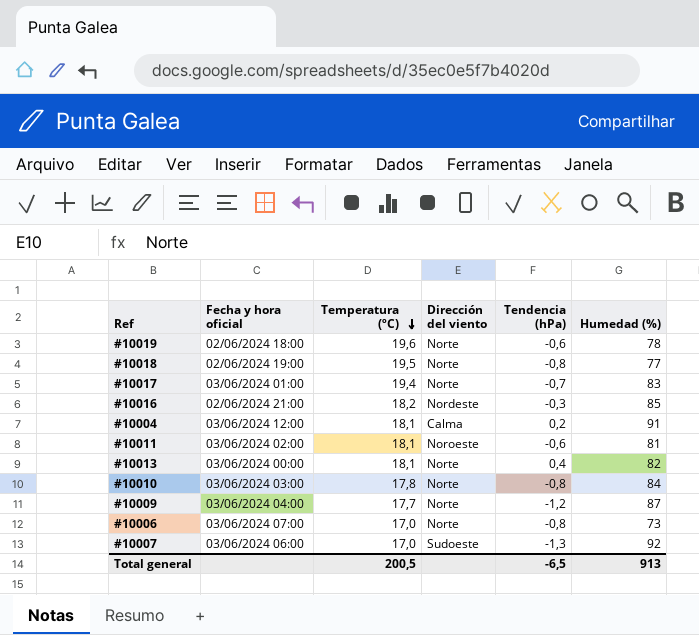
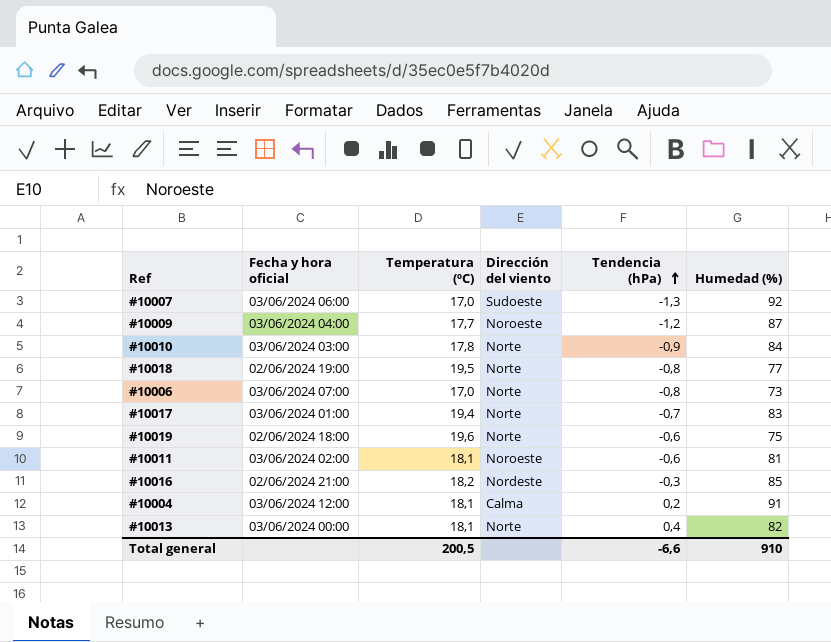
row order: Temperatura (ºC) descending -> Tendencia (hPa) ascending
#10009 | Dirección del viento: Norte -> Noroeste
#10010 | Tendencia (hPa): -0,8 -> -0,9
#10019 | Humedad (%): 78 -> 75
Total general | Tendencia (hPa): -6,5 -> -6,6
Total general | Humedad (%): 913 -> 910

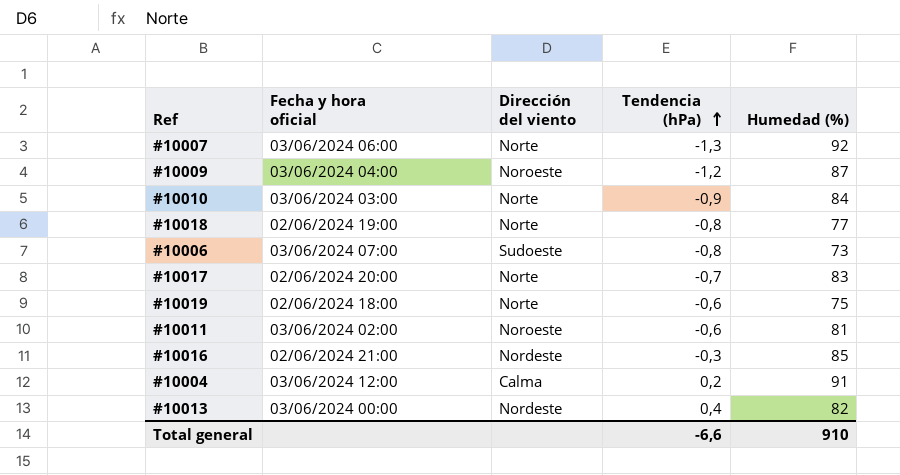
column Temperatura (ºC) | position: 3 -> none
#10007 | Dirección del viento: Sudoeste -> Norte
#10006 | Dirección del viento: Norte -> Sudoeste
#10017 | Fecha y hora oficial: 03/06/2024 01:00 -> 02/06/2024 20:00
#10013 | Dirección del viento: Norte -> Nordeste

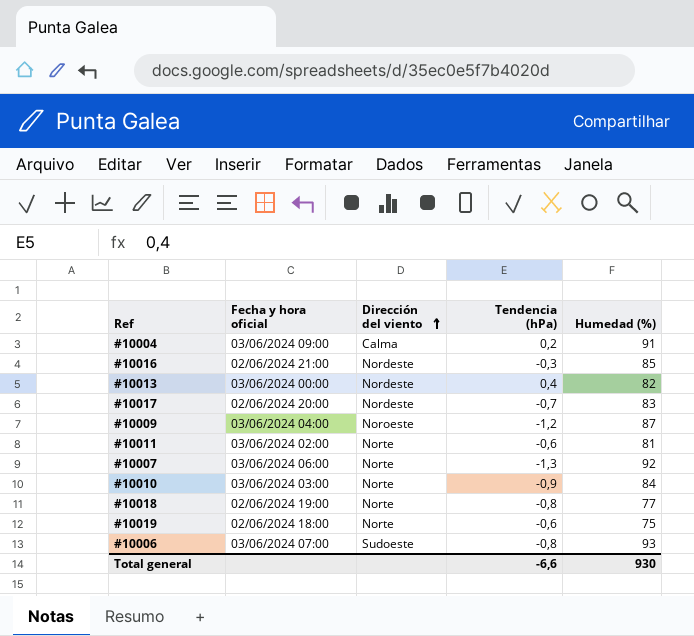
row order: Tendencia (hPa) ascending -> Dirección del viento ascending
#10004 | Fecha y hora oficial: 03/06/2024 12:00 -> 03/06/2024 09:00
#10017 | Dirección del viento: Norte -> Nordeste
#10011 | Dirección del viento: Noroeste -> Norte
#10006 | Humedad (%): 73 -> 93
Total general | Humedad (%): 910 -> 930

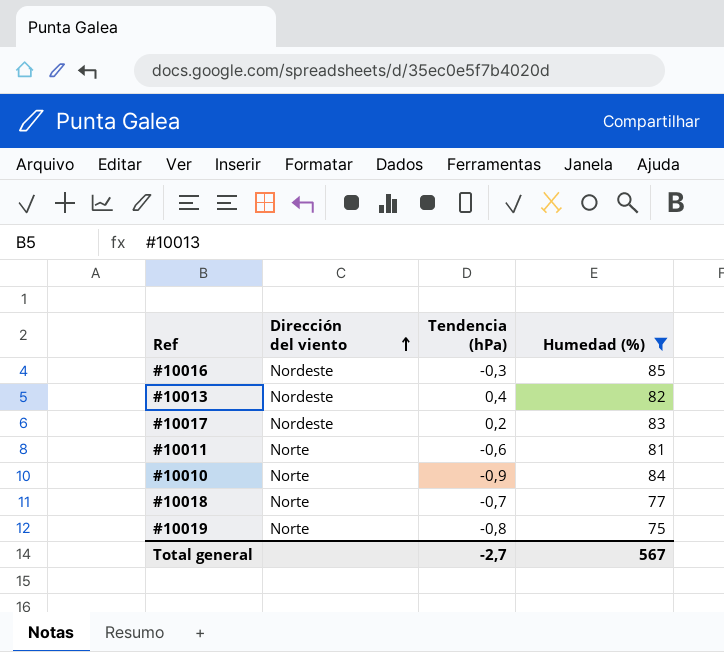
filter: none -> Humedad (%) <= 85
column Fecha y hora oficial | position: 2 -> none
#10017 | Tendencia (hPa): -0,7 -> 0,2
#10018 | Tendencia (hPa): -0,8 -> -0,7
#10019 | Tendencia (hPa): -0,6 -> -0,8
Total general | Tendencia (hPa): -6,6 -> -2,7
Total general | Humedad (%): 930 -> 567

